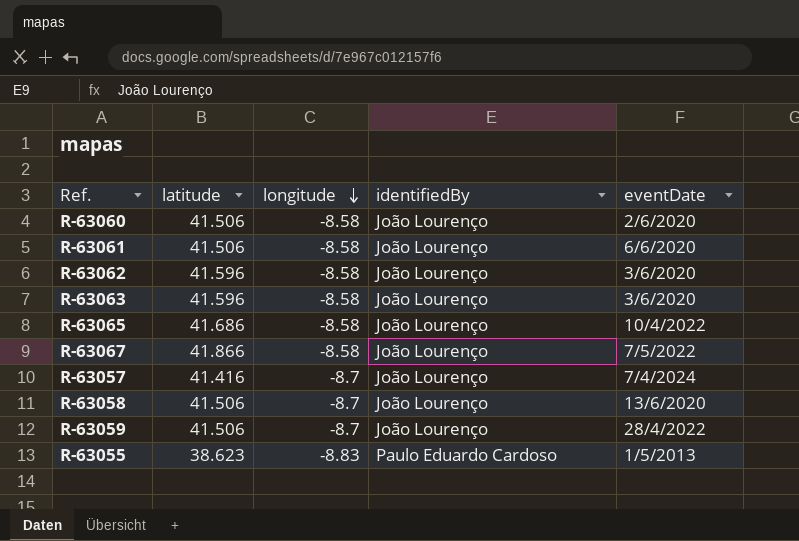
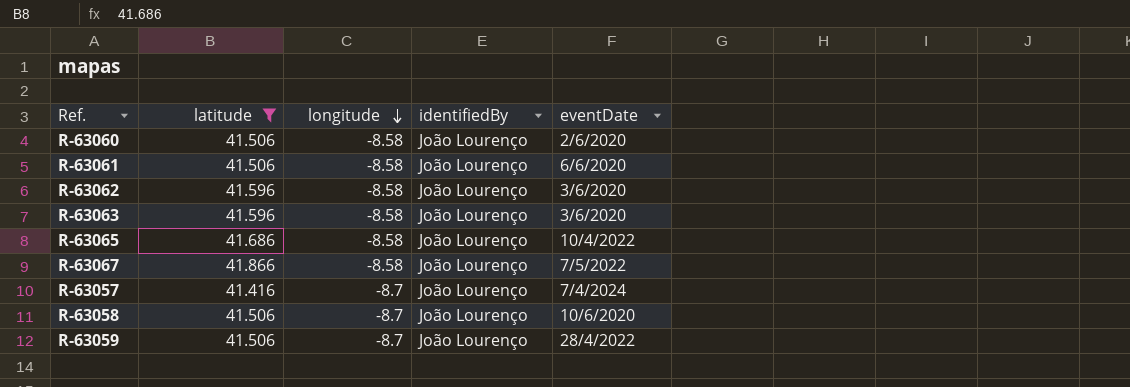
filter: none -> latitude != 38.623
R-63058 | eventDate: 13/6/2020 -> 10/6/2020

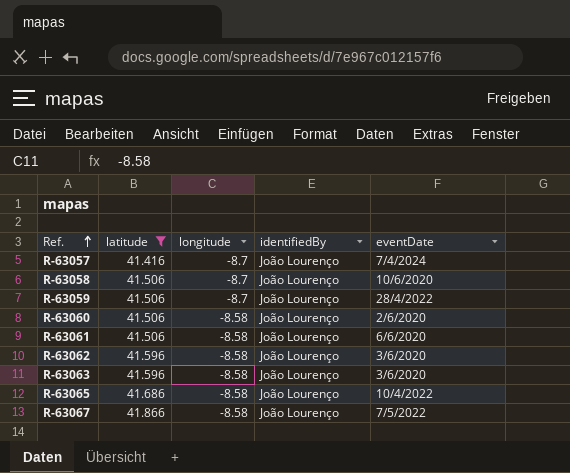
row order: longitude descending -> Ref. ascending

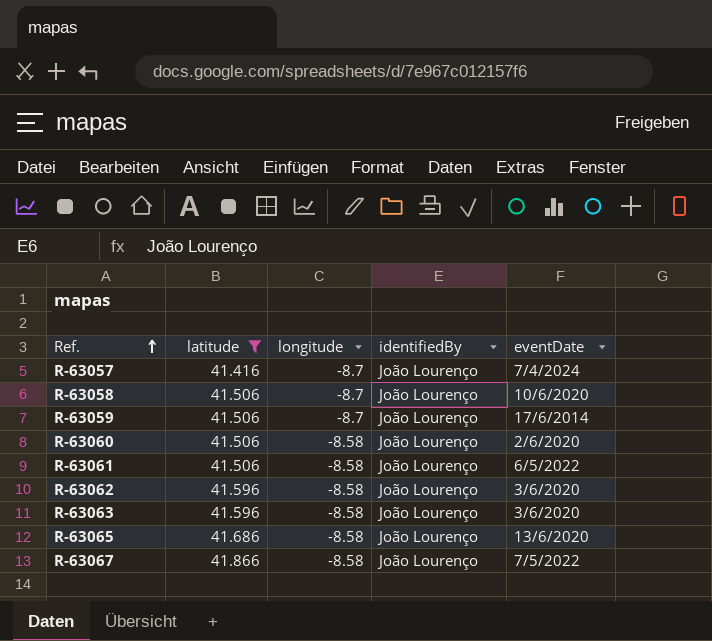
R-63059 | eventDate: 28/4/2022 -> 17/6/2014
R-63061 | eventDate: 6/6/2020 -> 6/5/2022
R-63065 | eventDate: 10/4/2022 -> 13/6/2020

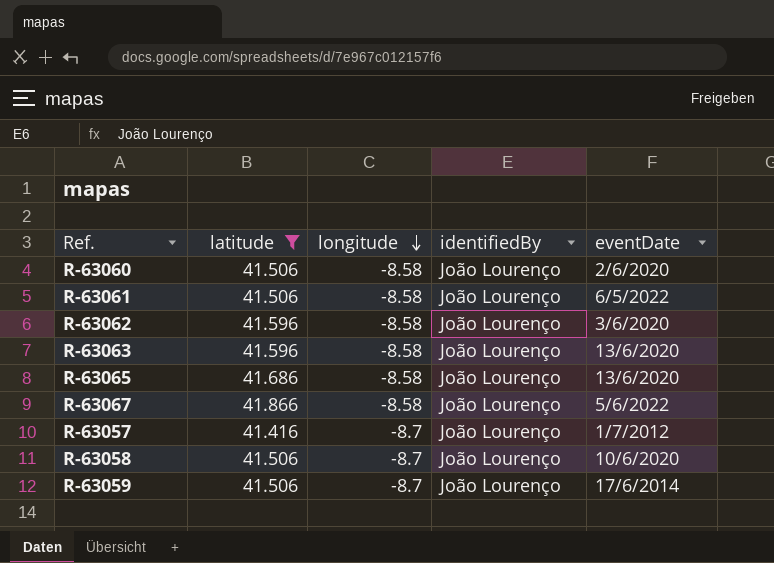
row order: Ref. ascending -> longitude descending
R-63063 | eventDate: 3/6/2020 -> 13/6/2020
R-63067 | eventDate: 7/5/2022 -> 5/6/2022
R-63057 | eventDate: 7/4/2024 -> 1/7/2012

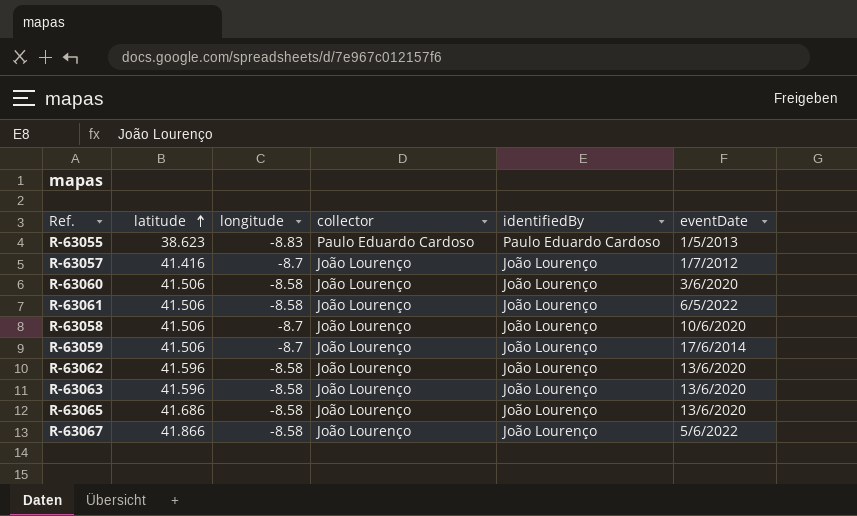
filter: latitude != 38.623 -> none
row order: longitude descending -> latitude ascending
column collector | position: none -> 4
R-63060 | eventDate: 2/6/2020 -> 3/6/2020
R-63062 | eventDate: 3/6/2020 -> 13/6/2020

